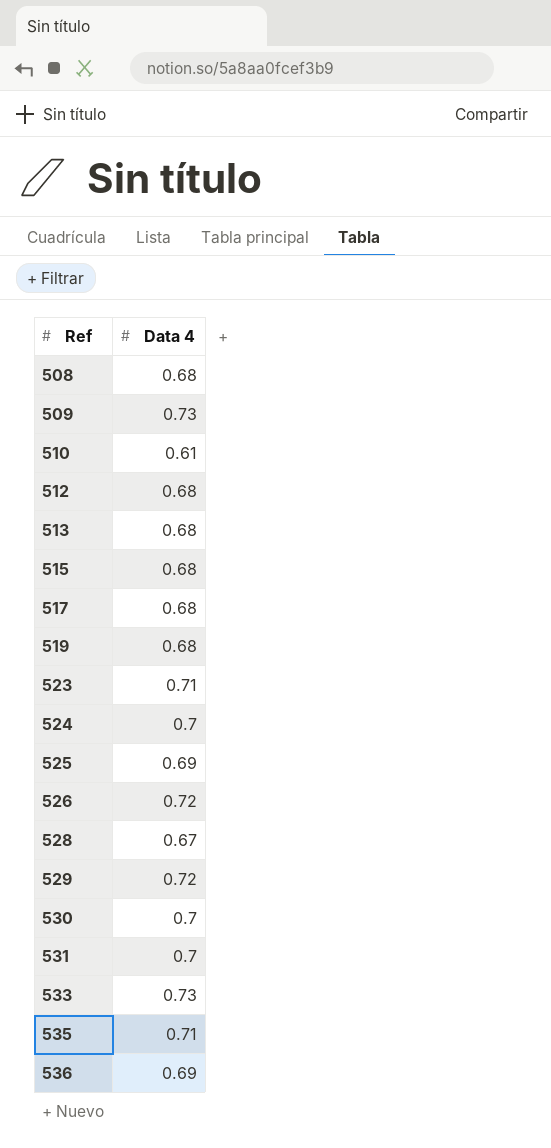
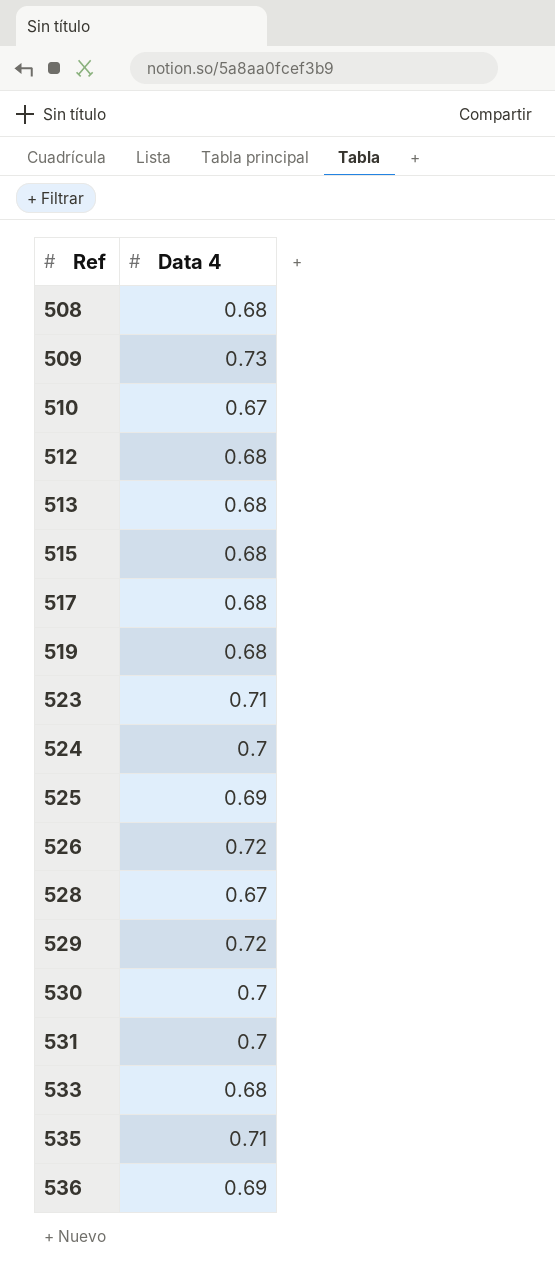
510 | Data 4: 0.61 -> 0.67
533 | Data 4: 0.73 -> 0.68

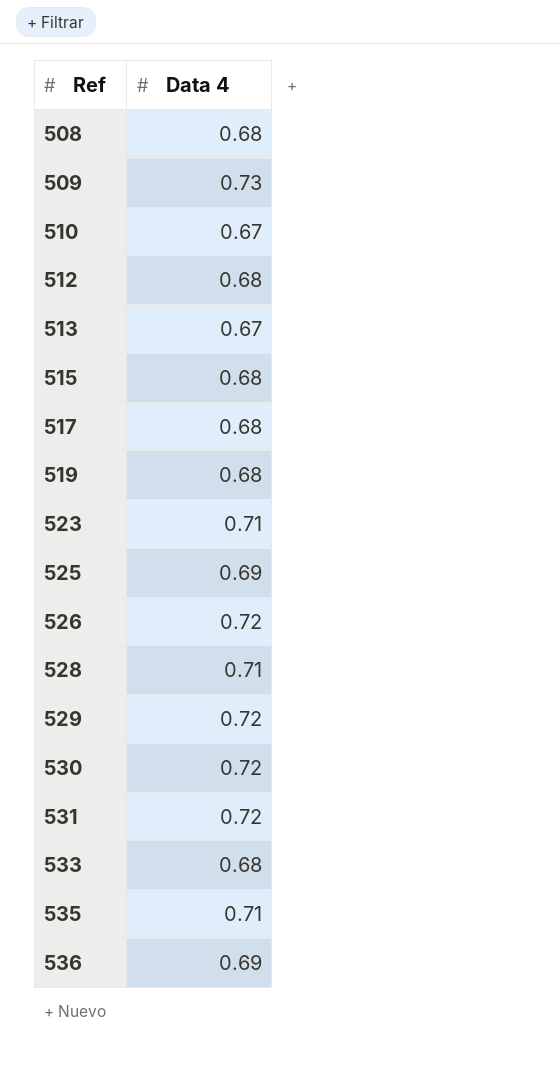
row 524: 0.7 -> none
513 | Data 4: 0.68 -> 0.67
528 | Data 4: 0.67 -> 0.71
530 | Data 4: 0.7 -> 0.72
531 | Data 4: 0.7 -> 0.72

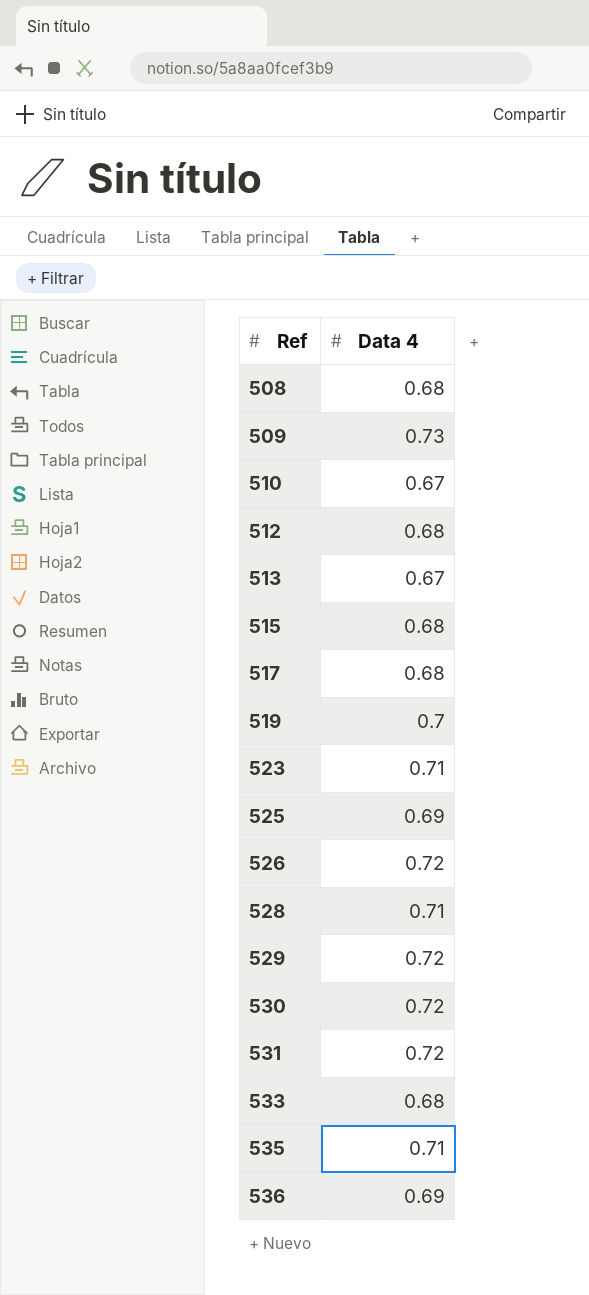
519 | Data 4: 0.68 -> 0.7

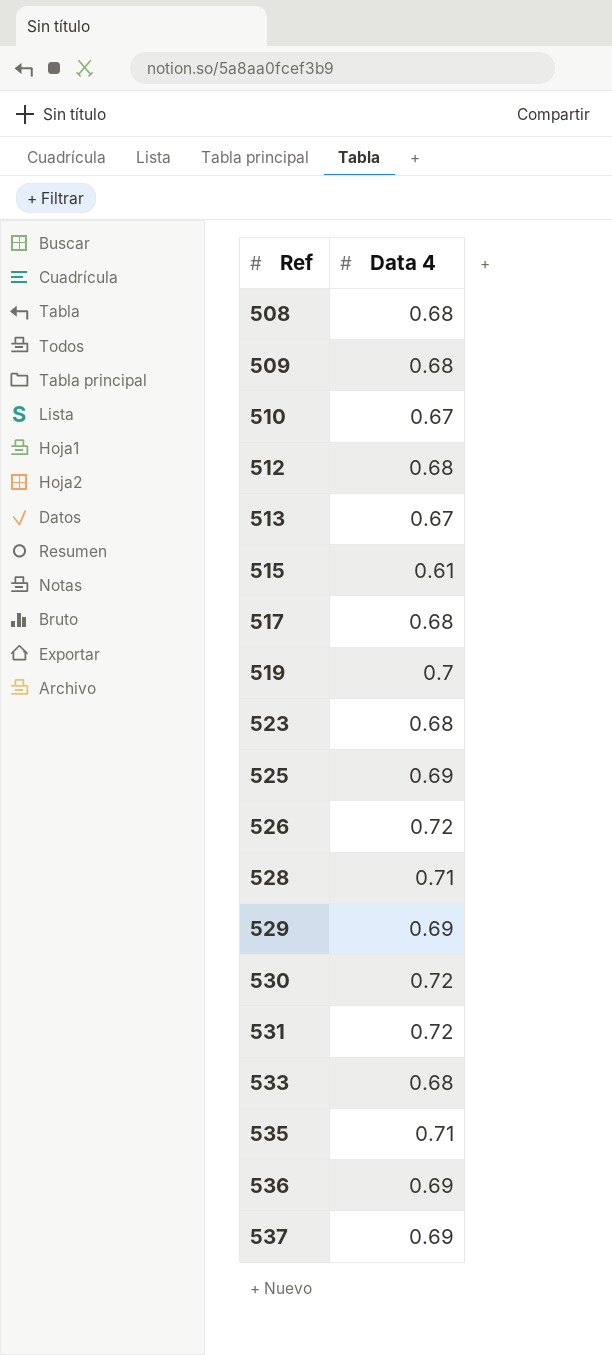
509 | Data 4: 0.73 -> 0.68
515 | Data 4: 0.68 -> 0.61
523 | Data 4: 0.71 -> 0.68
529 | Data 4: 0.72 -> 0.69
row 537: none -> 0.69

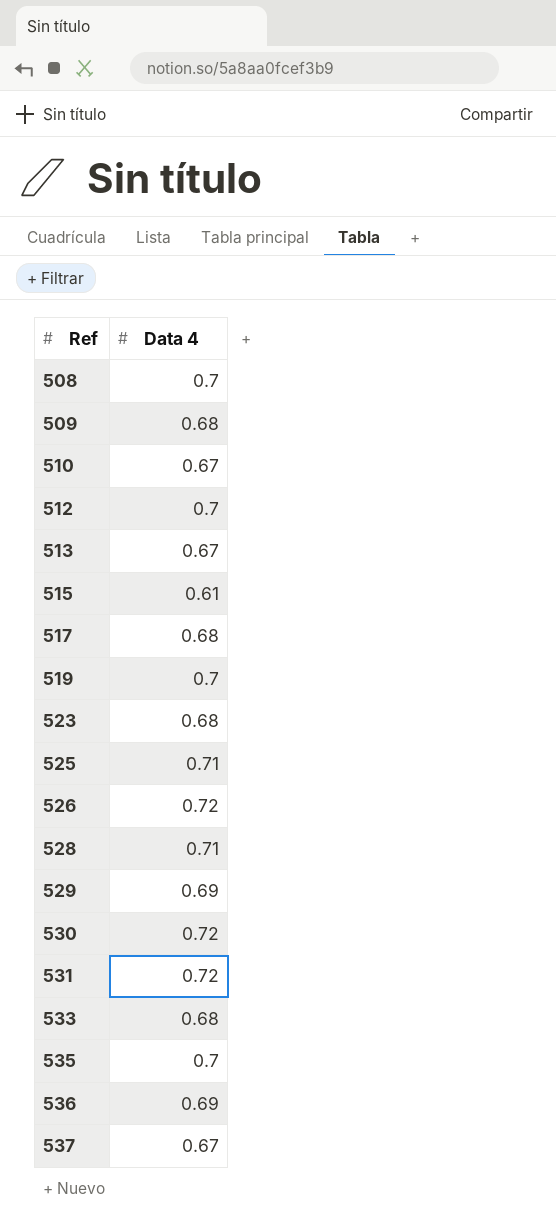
508 | Data 4: 0.68 -> 0.7
512 | Data 4: 0.68 -> 0.7
525 | Data 4: 0.69 -> 0.71
535 | Data 4: 0.71 -> 0.7
537 | Data 4: 0.69 -> 0.67

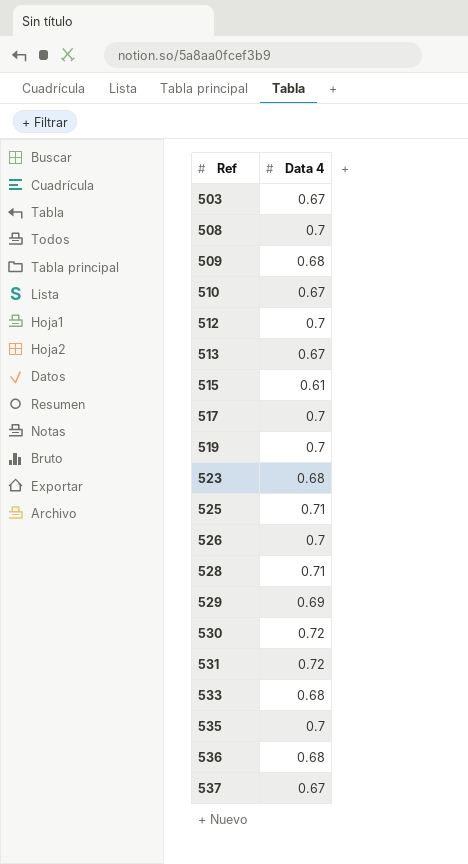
row 503: none -> 0.67
517 | Data 4: 0.68 -> 0.7
526 | Data 4: 0.72 -> 0.7
536 | Data 4: 0.69 -> 0.68

